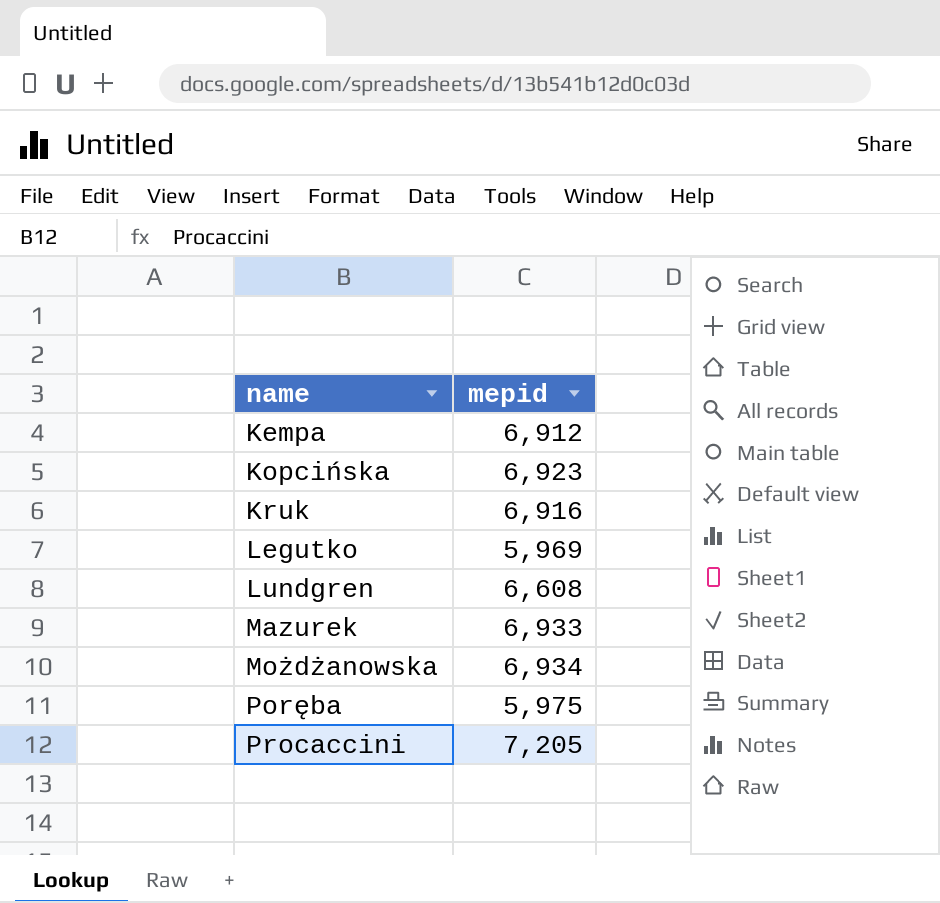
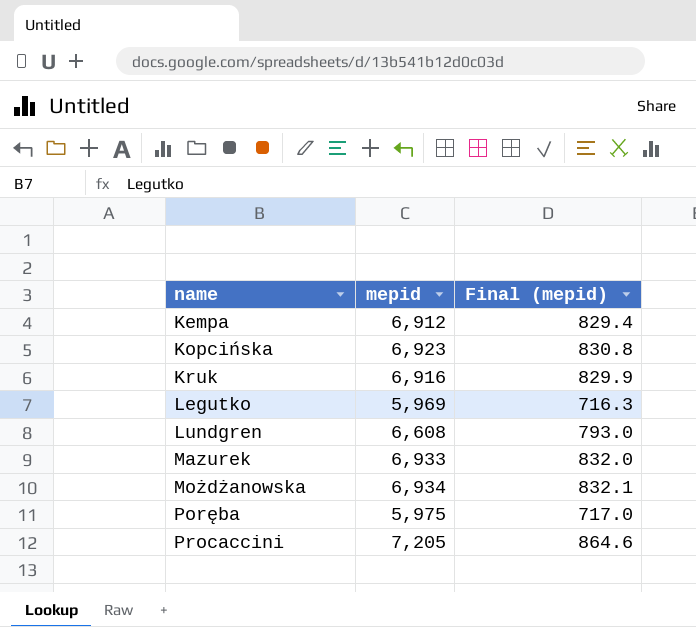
column Final (mepid) | formula: none -> [mepid] * 0.12

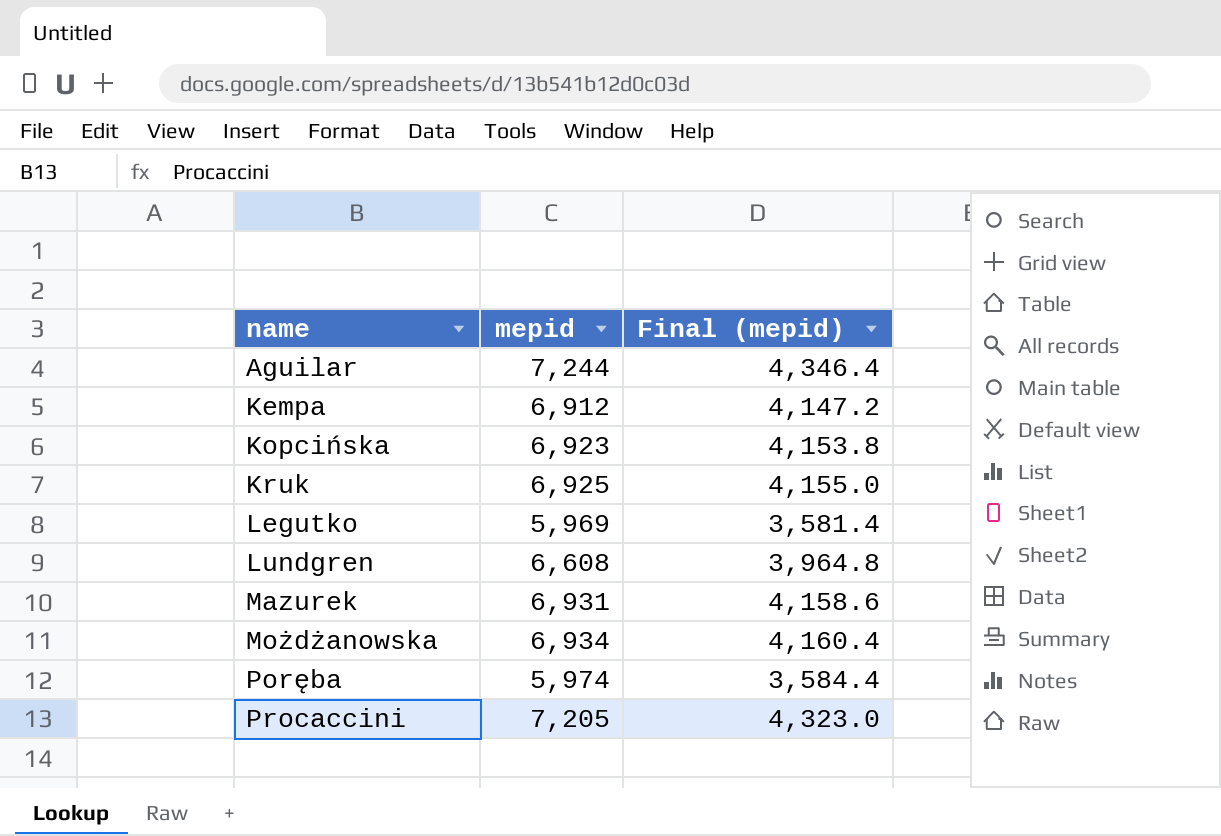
column Final (mepid) | formula: [mepid] * 0.12 -> [mepid] * 0.6
row Aguilar: none -> 7,244 | 4,346.4
Kruk | mepid: 6,916 -> 6,925
Mazurek | mepid: 6,933 -> 6,931
Poręba | mepid: 5,975 -> 5,974

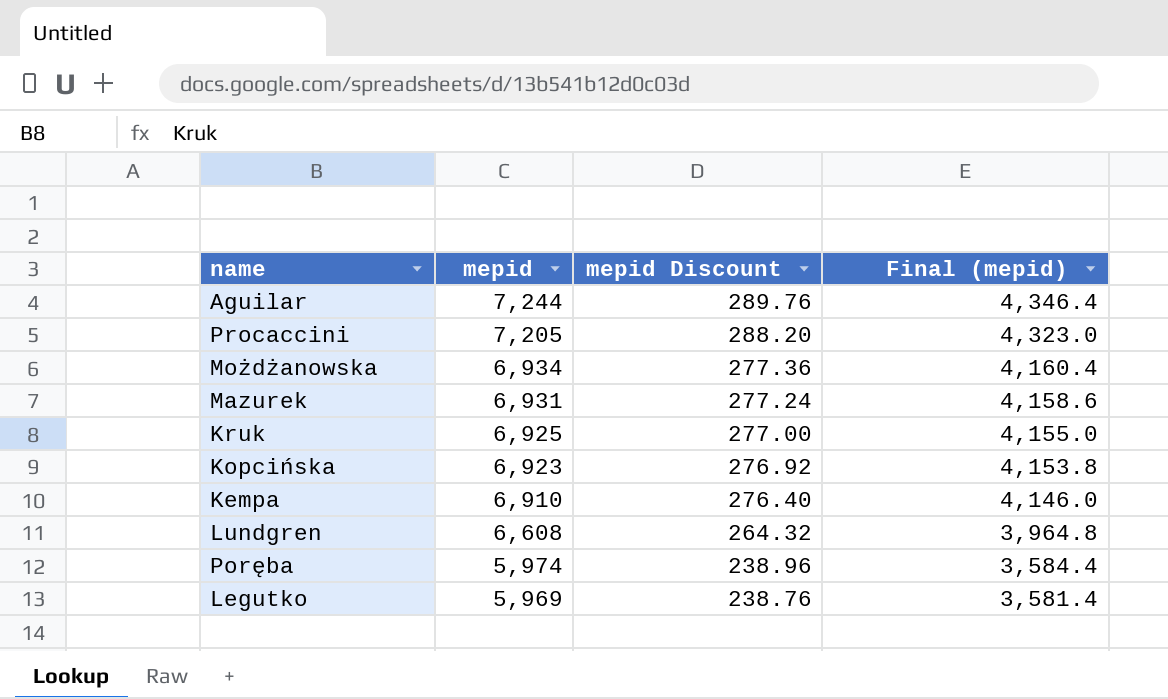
row order: name ascending -> mepid descending
column mepid Discount | formula: none -> [mepid] * 0.04
Kempa | mepid: 6,912 -> 6,910
Kempa | Final (mepid): 4,147.2 -> 4,146.0

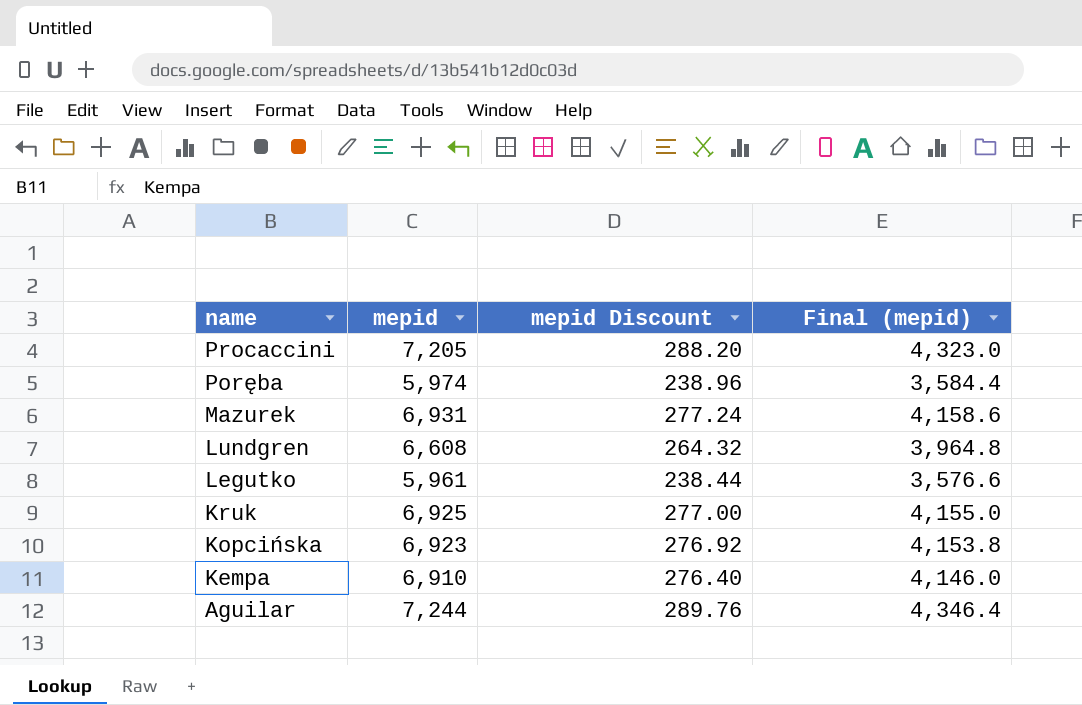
row order: mepid descending -> name descending
row Możdżanowska: 6,934 | 277.36 | 4,160.4 -> none
Legutko | mepid: 5,969 -> 5,961
Legutko | mepid Discount: 238.76 -> 238.44
Legutko | Final (mepid): 3,581.4 -> 3,576.6

